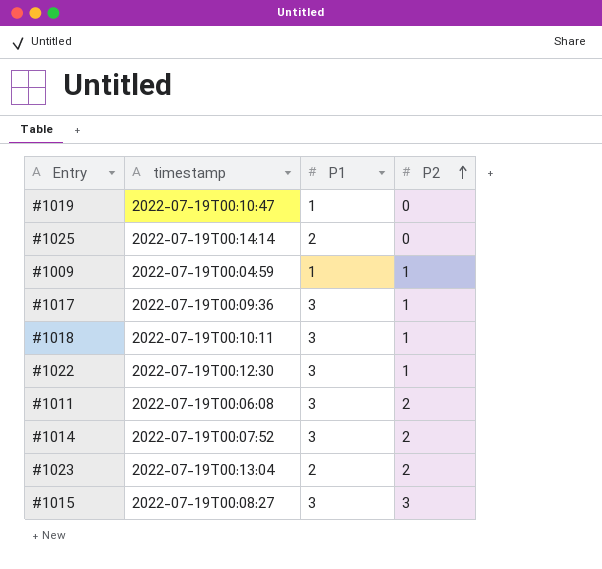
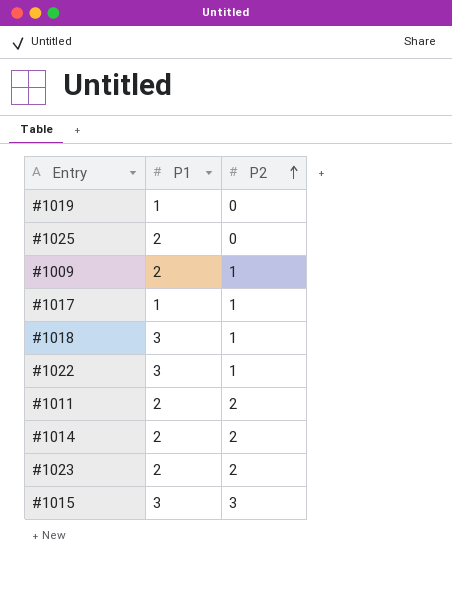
column timestamp | position: 2 -> none
#1009 | P1: 1 -> 2
#1017 | P1: 3 -> 1
#1011 | P1: 3 -> 2
#1014 | P1: 3 -> 2

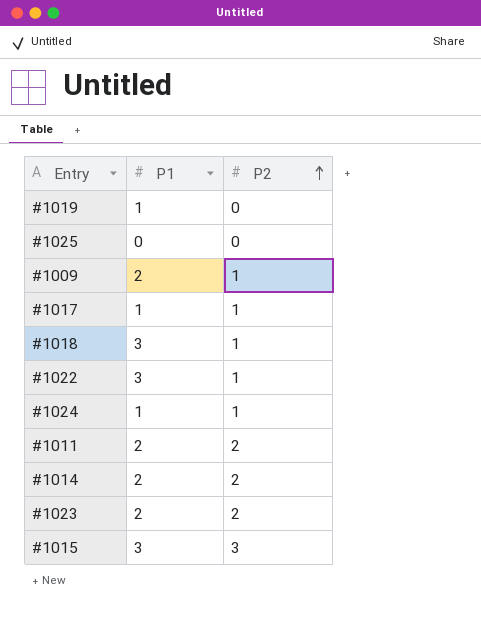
#1025 | P1: 2 -> 0
row #1024: none -> 1 | 1

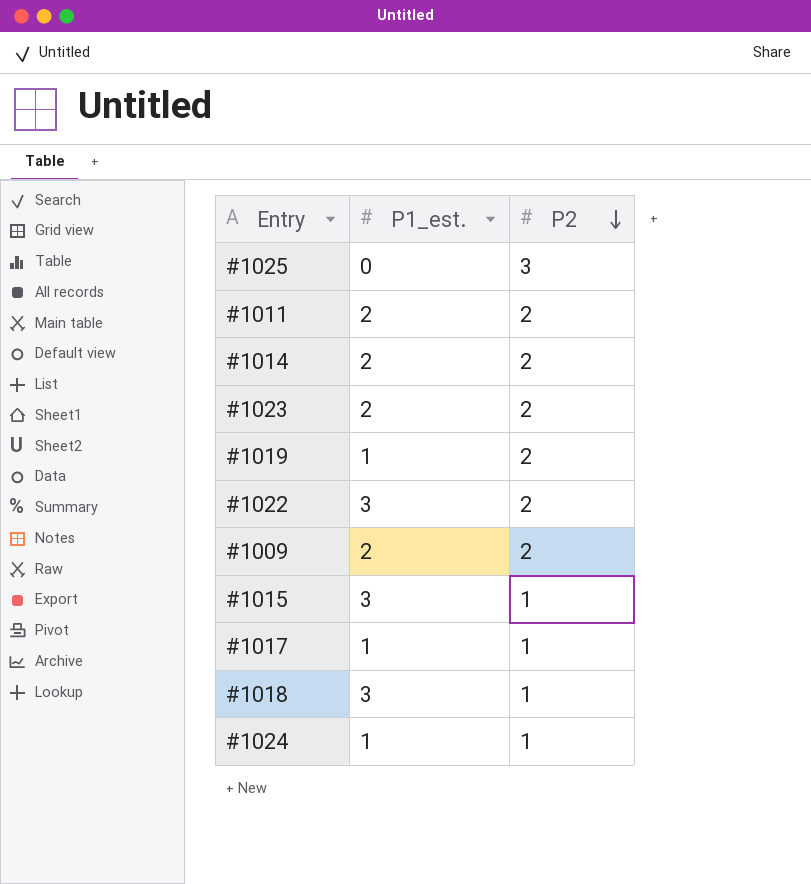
row order: P2 ascending -> P2 descending
column name: P1 -> P1_est.
#1025 | P2: 0 -> 3
#1019 | P2: 0 -> 2
#1022 | P2: 1 -> 2
#1009 | P2: 1 -> 2
#1015 | P2: 3 -> 1

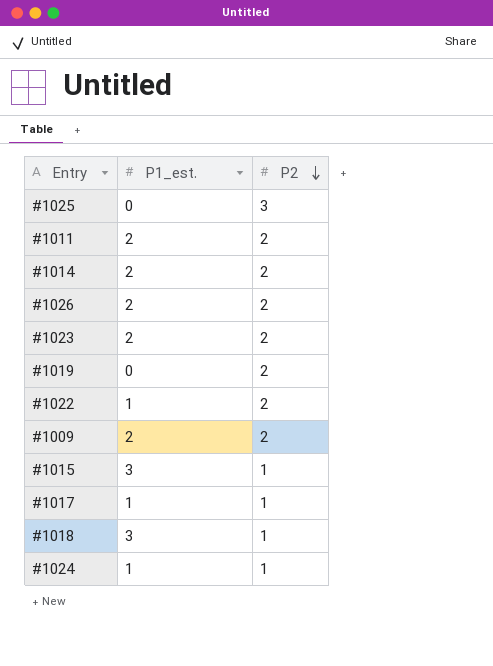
row #1026: none -> 2 | 2
#1019 | P1_est.: 1 -> 0
#1022 | P1_est.: 3 -> 1

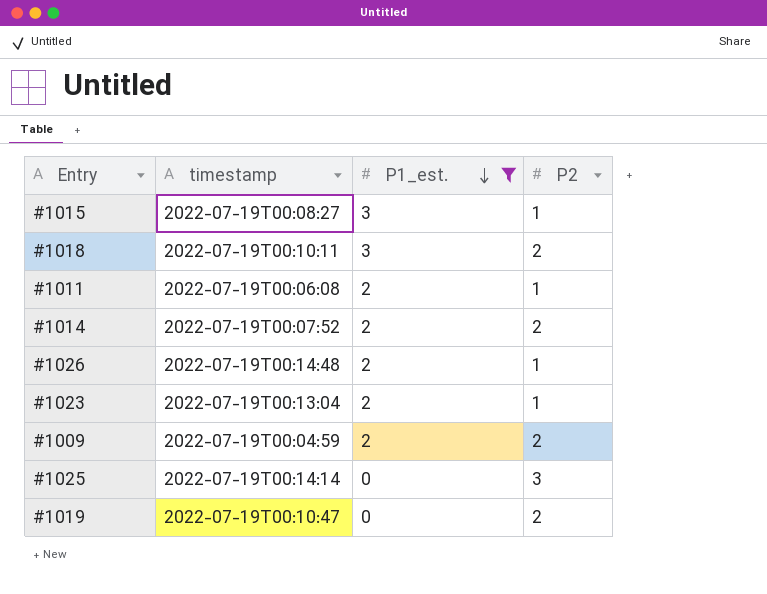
filter: none -> P1_est. != 1
row order: P2 descending -> P1_est. descending
column timestamp | position: none -> 2
#1018 | P2: 1 -> 2
#1011 | P2: 2 -> 1
#1026 | P2: 2 -> 1
#1023 | P2: 2 -> 1

